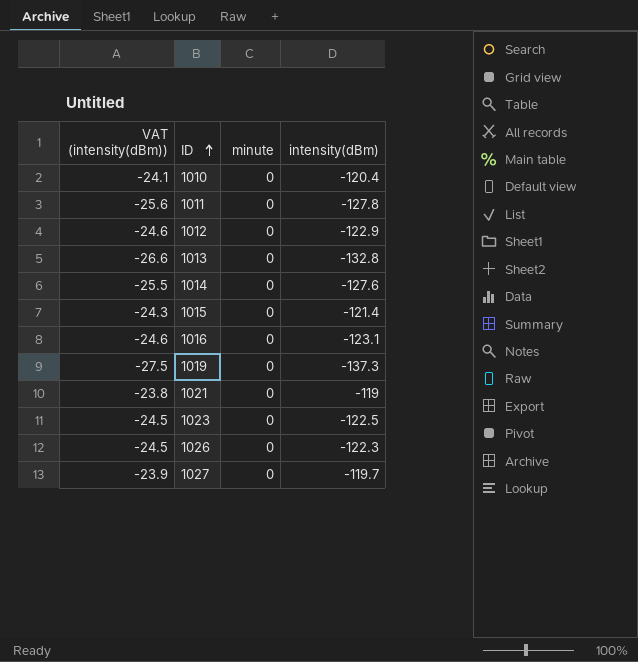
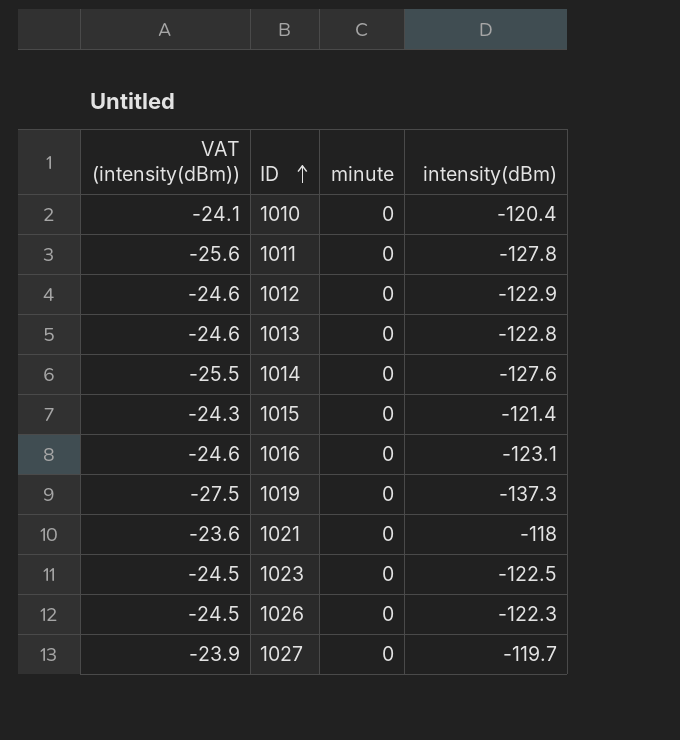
1013 | VAT (intensity(dBm)): -26.6 -> -24.6
1013 | intensity(dBm): -132.8 -> -122.8
1021 | VAT (intensity(dBm)): -23.8 -> -23.6
1021 | intensity(dBm): -119 -> -118

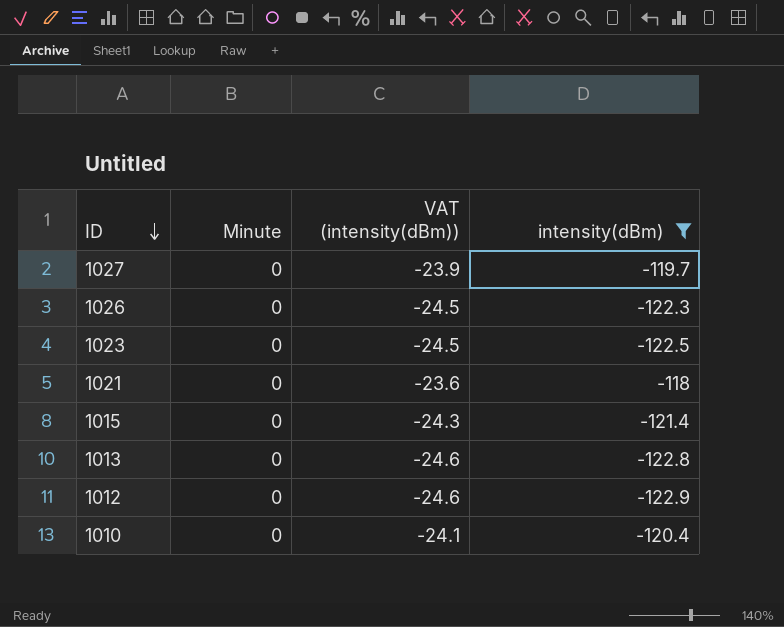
filter: none -> intensity(dBm) >= -122.9
row order: ID ascending -> ID descending
column name: minute -> Minute
column VAT (intensity(dBm)) | position: 1 -> 3

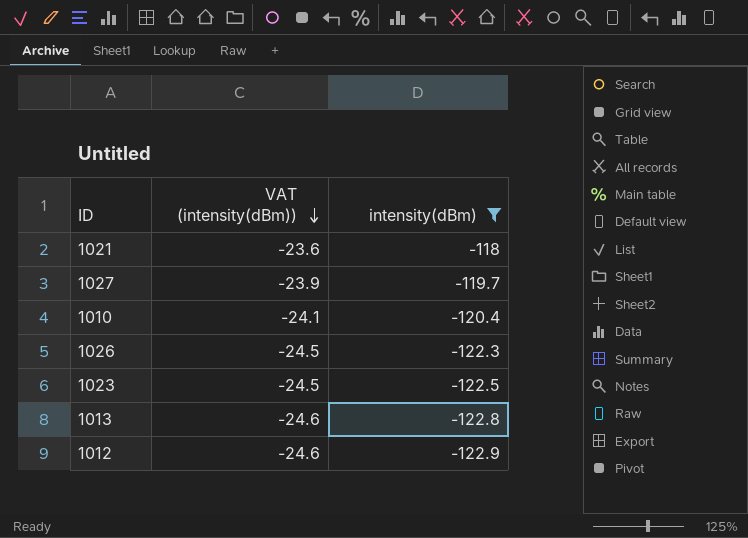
row order: ID descending -> VAT (intensity(dBm)) descending
column Minute | position: 2 -> none
row 1015: 0 | -24.3 | -121.4 -> none

